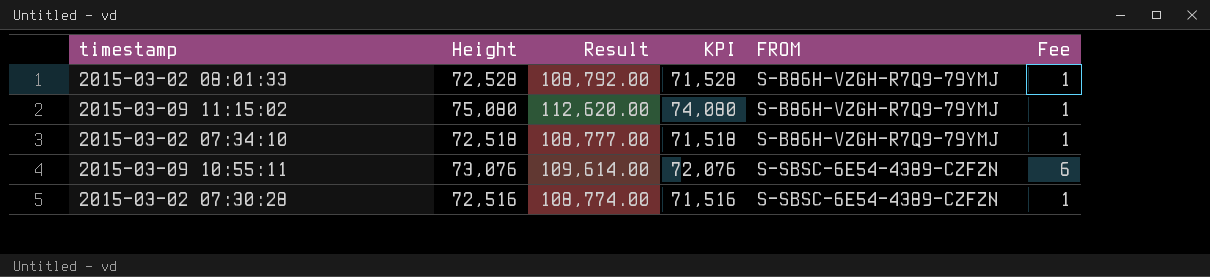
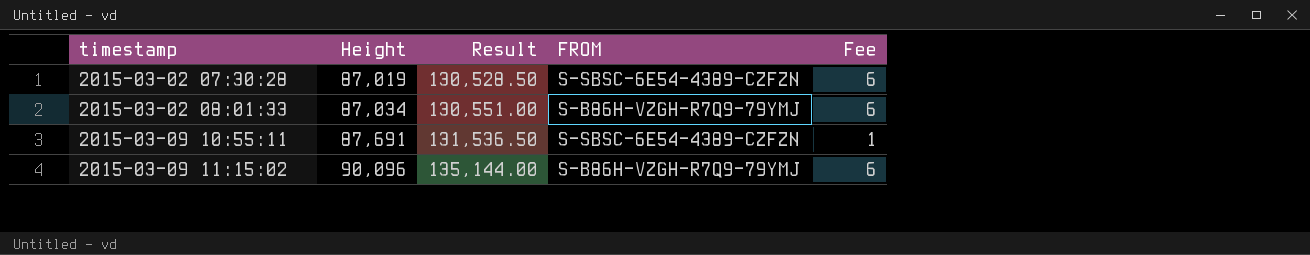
row order: FROM ascending -> timestamp ascending
column KPI | formula: [Height] - 1000 -> none
row 2015-03-02 07:34:10: 72,518 | 108,777.00 | 71,518 | S-B86H-VZGH-R7Q9-79YMJ | 1 -> none
2015-03-02 07:30:28 | Height: 72,516 -> 87,019
2015-03-02 07:30:28 | Result: 108,774.00 -> 130,528.50
2015-03-02 07:30:28 | Fee: 1 -> 6
2015-03-02 08:01:33 | Height: 72,528 -> 87,034
2015-03-02 08:01:33 | Result: 108,792.00 -> 130,551.00
2015-03-02 08:01:33 | Fee: 1 -> 6
2015-03-09 10:55:11 | Height: 73,076 -> 87,691
2015-03-09 10:55:11 | Result: 109,614.00 -> 131,536.50
2015-03-09 10:55:11 | Fee: 6 -> 1
2015-03-09 11:15:02 | Height: 75,080 -> 90,096
2015-03-09 11:15:02 | Result: 112,620.00 -> 135,144.00
2015-03-09 11:15:02 | Fee: 1 -> 6

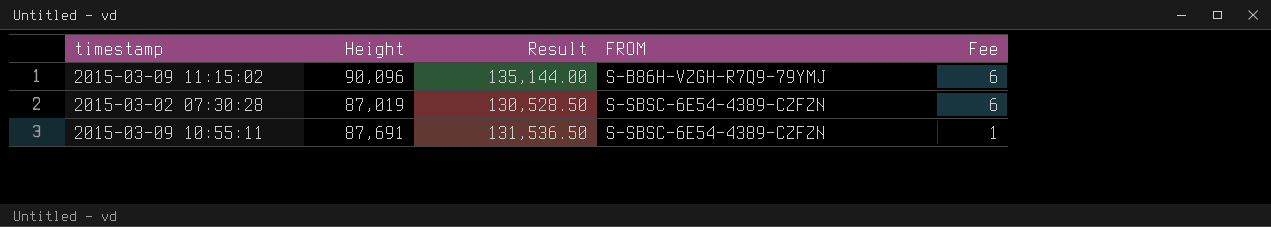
row order: timestamp ascending -> FROM ascending
row 2015-03-02 08:01:33: 87,034 | 130,551.00 | S-B86H-VZGH-R7Q9-79YMJ | 6 -> none

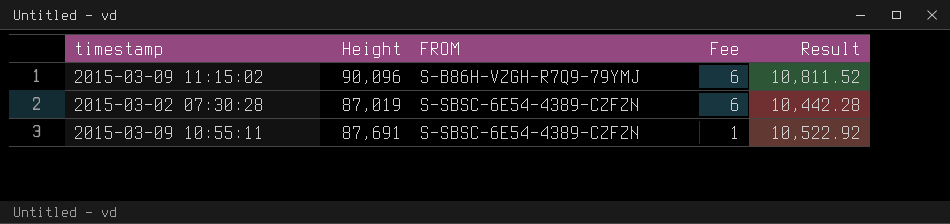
column Result | formula: [Height] * 1.5 -> [Height] * 0.12
column Result | position: 3 -> 5

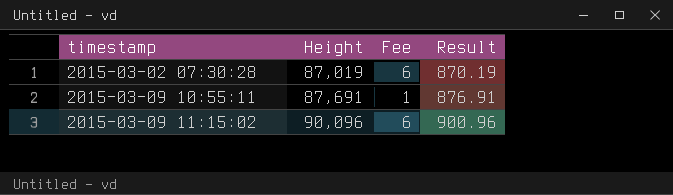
row order: FROM ascending -> timestamp ascending
column FROM | position: 3 -> none
column Result | formula: [Height] * 0.12 -> [Height] * 0.01

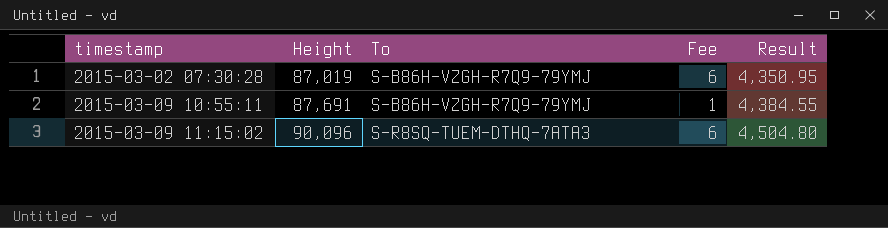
column To | position: none -> 3
column Result | formula: [Height] * 0.01 -> [Height] * 0.05

